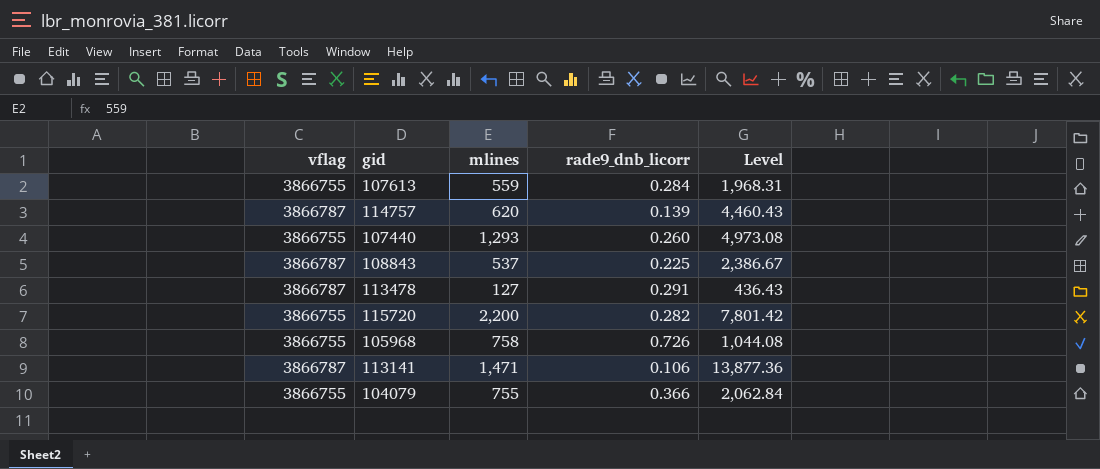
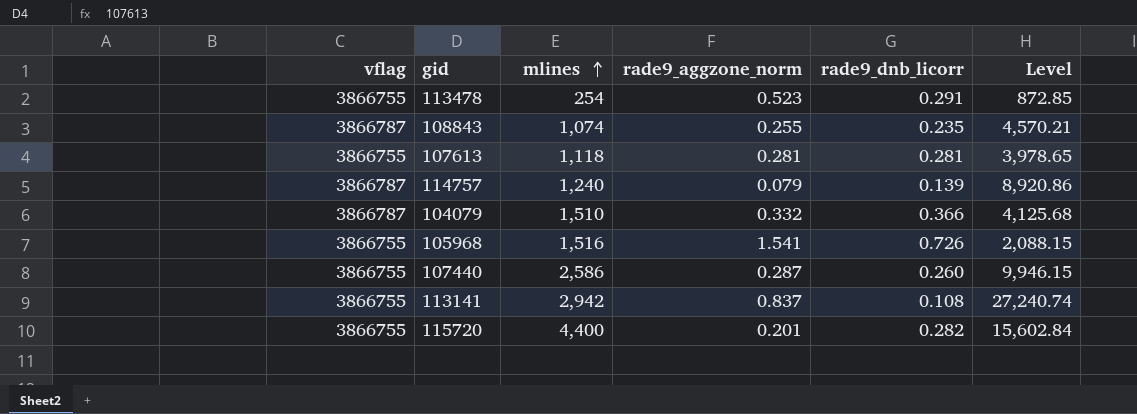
row order: none -> mlines ascending
column rade9_aggzone_norm | position: none -> 4
113478 | vflag: 3866787 -> 3866755
113478 | mlines: 127 -> 254
113478 | Level: 436.43 -> 872.85
108843 | mlines: 537 -> 1,074
108843 | rade9_dnb_licorr: 0.225 -> 0.235
108843 | Level: 2,386.67 -> 4,570.21
107613 | mlines: 559 -> 1,118
107613 | rade9_dnb_licorr: 0.284 -> 0.281
107613 | Level: 1,968.31 -> 3,978.65
114757 | mlines: 620 -> 1,240
114757 | Level: 4,460.43 -> 8,920.86
104079 | vflag: 3866755 -> 3866787
104079 | mlines: 755 -> 1,510
104079 | Level: 2,062.84 -> 4,125.68
105968 | mlines: 758 -> 1,516
105968 | Level: 1,044.08 -> 2,088.15
107440 | mlines: 1,293 -> 2,586
107440 | Level: 4,973.08 -> 9,946.15
113141 | vflag: 3866787 -> 3866755
113141 | mlines: 1,471 -> 2,942
113141 | rade9_dnb_licorr: 0.106 -> 0.108
113141 | Level: 13,877.36 -> 27,240.74
115720 | mlines: 2,200 -> 4,400
115720 | Level: 7,801.42 -> 15,602.84

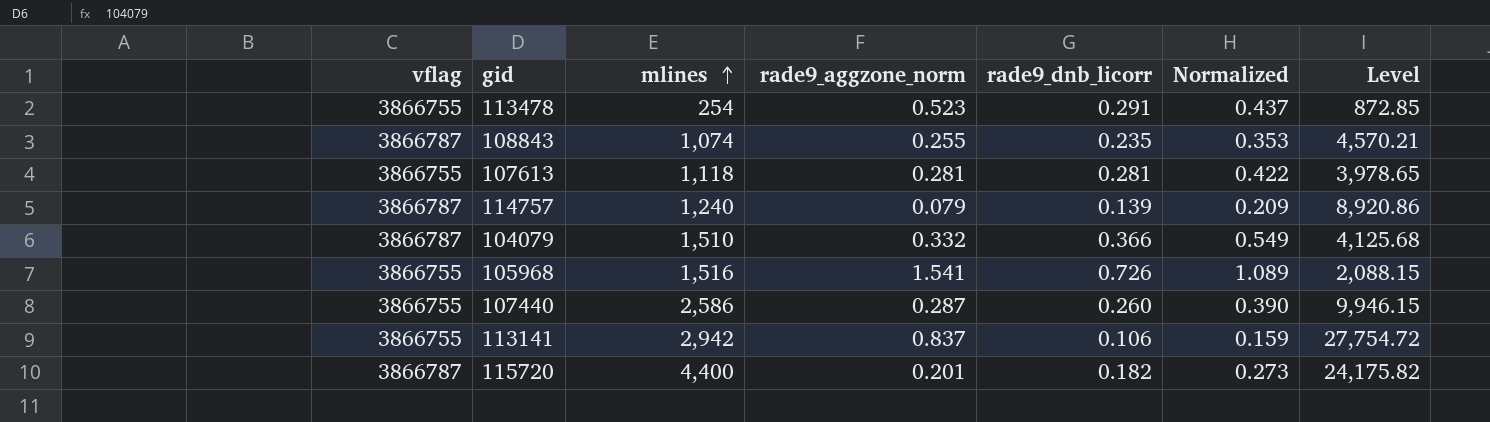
column Normalized | formula: none -> [rade9_dnb_licorr] * 1.5
113141 | rade9_dnb_licorr: 0.108 -> 0.106
113141 | Level: 27,240.74 -> 27,754.72
115720 | vflag: 3866755 -> 3866787
115720 | rade9_dnb_licorr: 0.282 -> 0.182
115720 | Level: 15,602.84 -> 24,175.82

